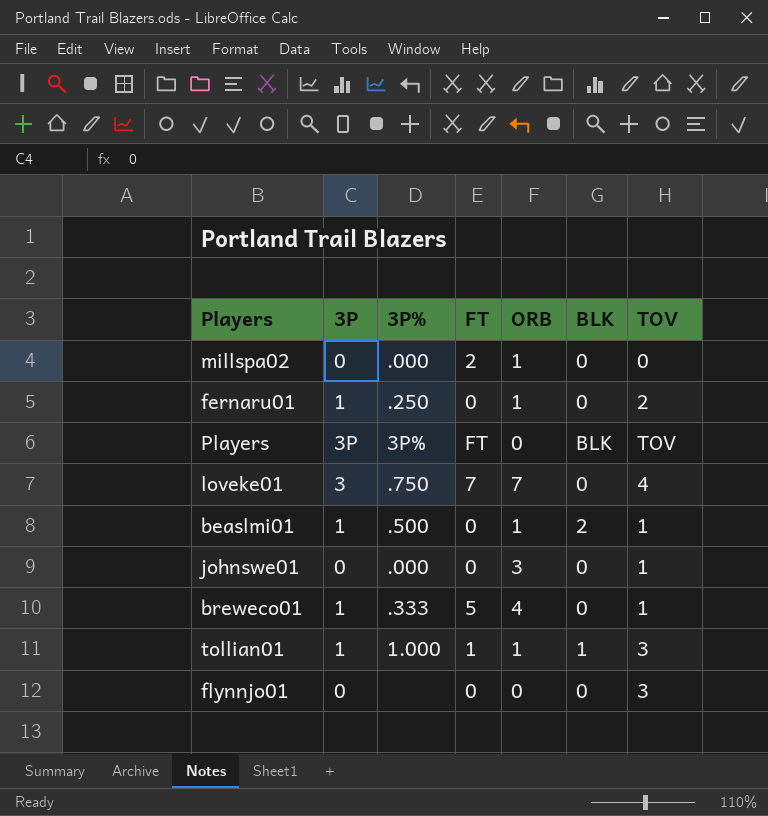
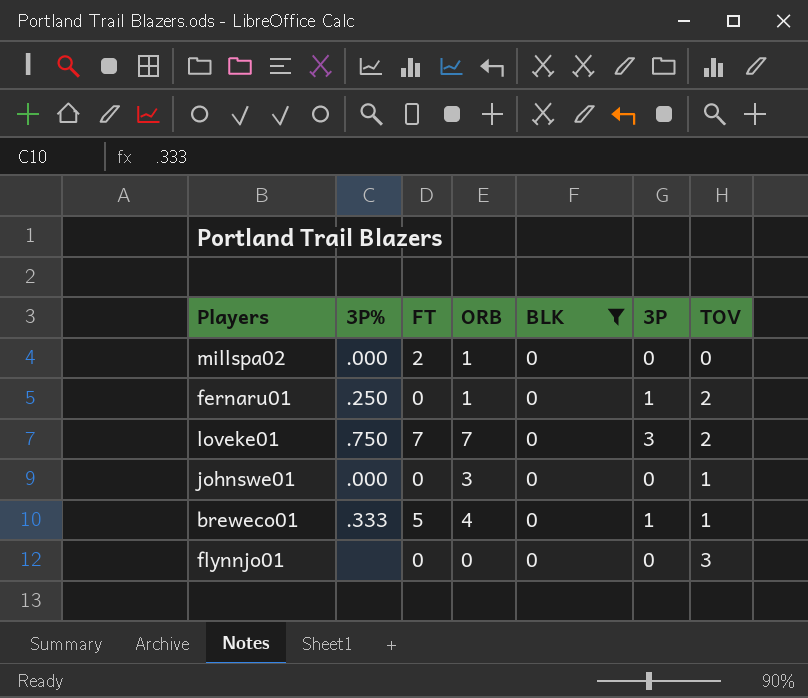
filter: none -> BLK = 0
column 3P | position: 2 -> 6
loveke01 | TOV: 4 -> 2

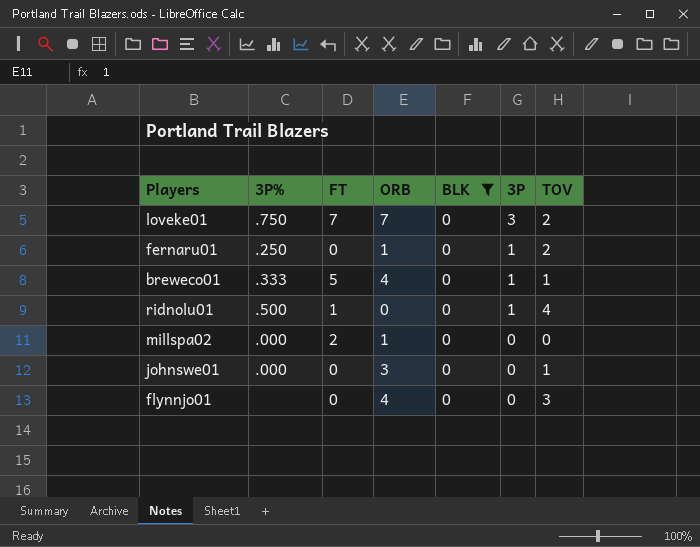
row order: none -> 3P descending
row ridnolu01: none -> .500 | 1 | 0 | 0 | 1 | 4
flynnjo01 | ORB: 0 -> 4

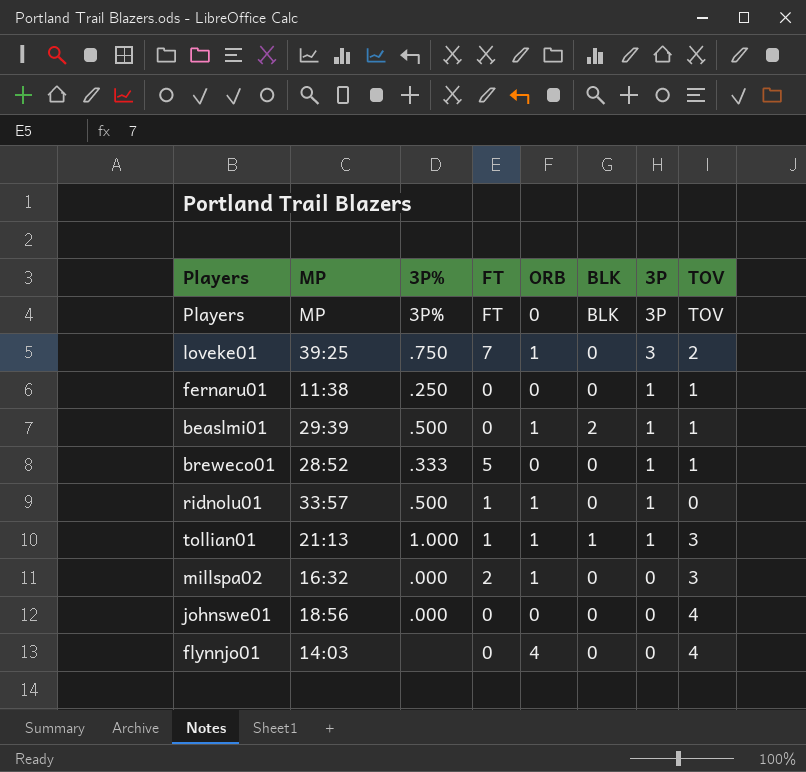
filter: BLK = 0 -> none
column MP | position: none -> 2
loveke01 | ORB: 7 -> 1
fernaru01 | ORB: 1 -> 0
fernaru01 | TOV: 2 -> 1
breweco01 | ORB: 4 -> 0
ridnolu01 | ORB: 0 -> 1
ridnolu01 | TOV: 4 -> 0
millspa02 | TOV: 0 -> 3
johnswe01 | ORB: 3 -> 0
johnswe01 | TOV: 1 -> 4
flynnjo01 | TOV: 3 -> 4

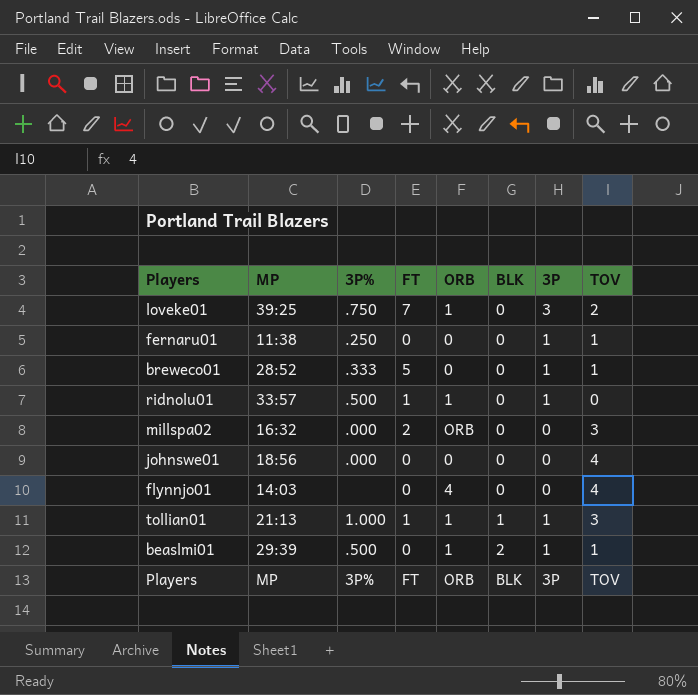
row order: 3P descending -> BLK ascending
millspa02 | ORB: 1 -> ORB
Players | ORB: 0 -> ORB

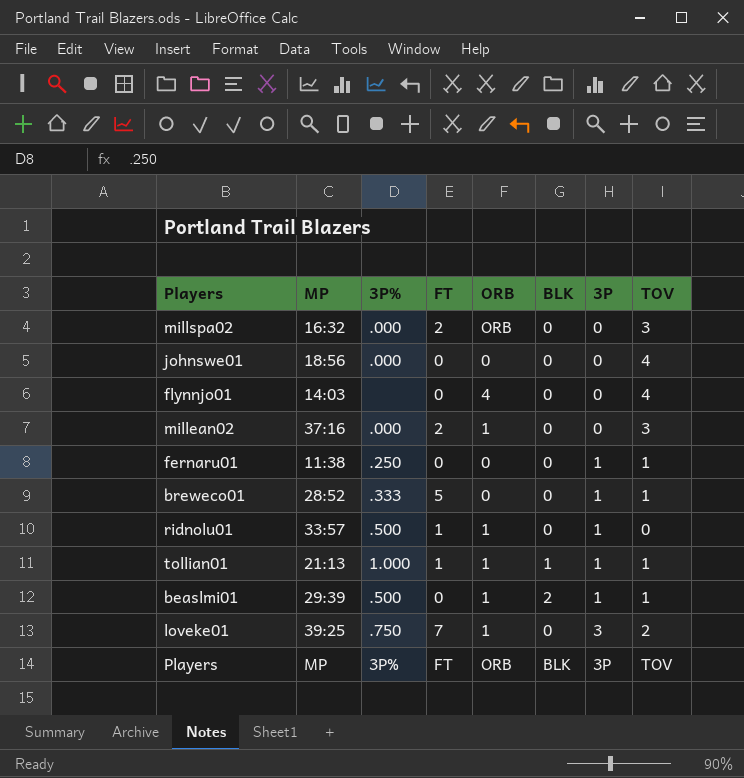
row order: BLK ascending -> 3P ascending
row millean02: none -> 37:16 | .000 | 2 | 1 | 0 | 0 | 3
tollian01 | TOV: 3 -> 1

